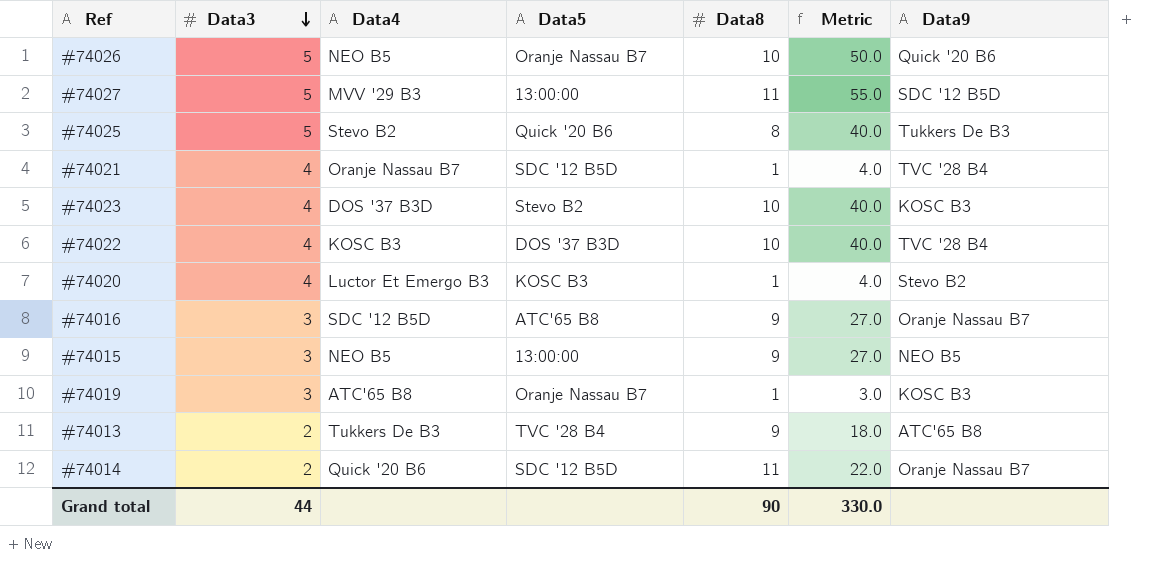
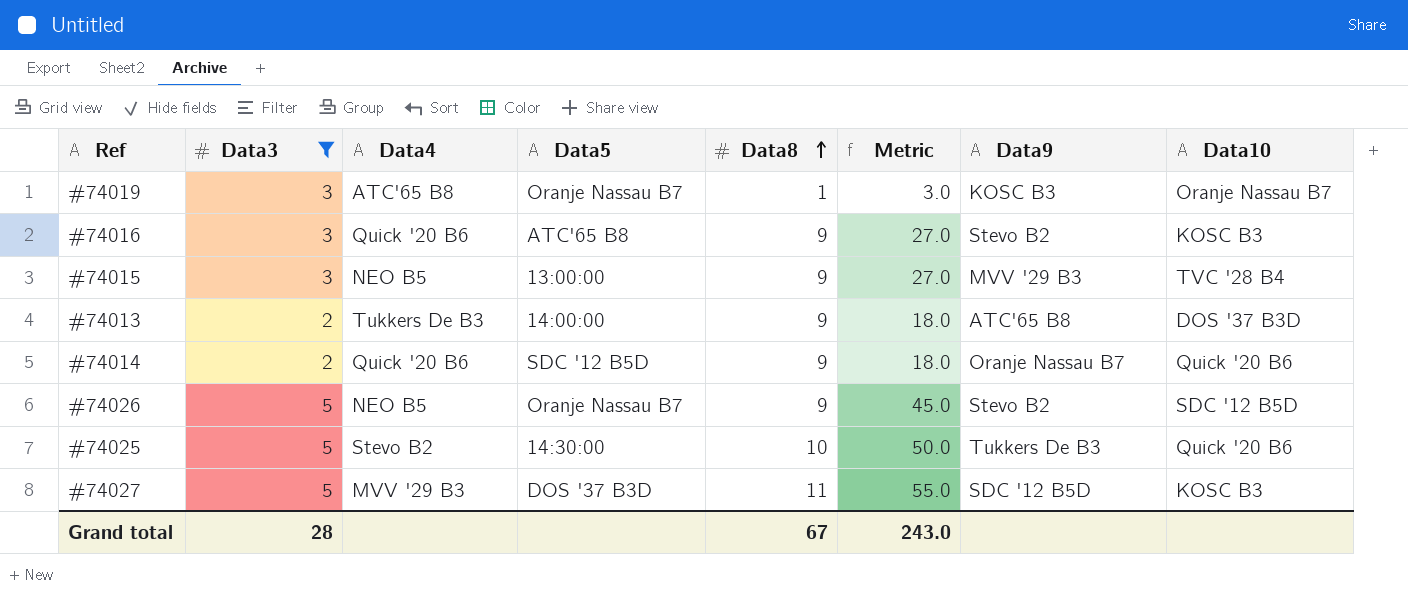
filter: none -> Data3 != 4
row order: Data3 descending -> Data8 ascending
column Data10 | position: none -> 8
#74016 | Data4: SDC '12 B5D -> Quick '20 B6
#74016 | Data9: Oranje Nassau B7 -> Stevo B2
#74015 | Data9: NEO B5 -> MVV '29 B3
#74013 | Data5: TVC '28 B4 -> 14:00:00
#74014 | Data8: 11 -> 9
#74014 | Metric: 22.0 -> 18.0
#74026 | Data8: 10 -> 9
#74026 | Metric: 50.0 -> 45.0
#74026 | Data9: Quick '20 B6 -> Stevo B2
#74025 | Data5: Quick '20 B6 -> 14:30:00
#74025 | Data8: 8 -> 10
#74025 | Metric: 40.0 -> 50.0
#74027 | Data5: 13:00:00 -> DOS '37 B3D
Grand total | Data3: 44 -> 28
Grand total | Data8: 90 -> 67
Grand total | Metric: 330.0 -> 243.0

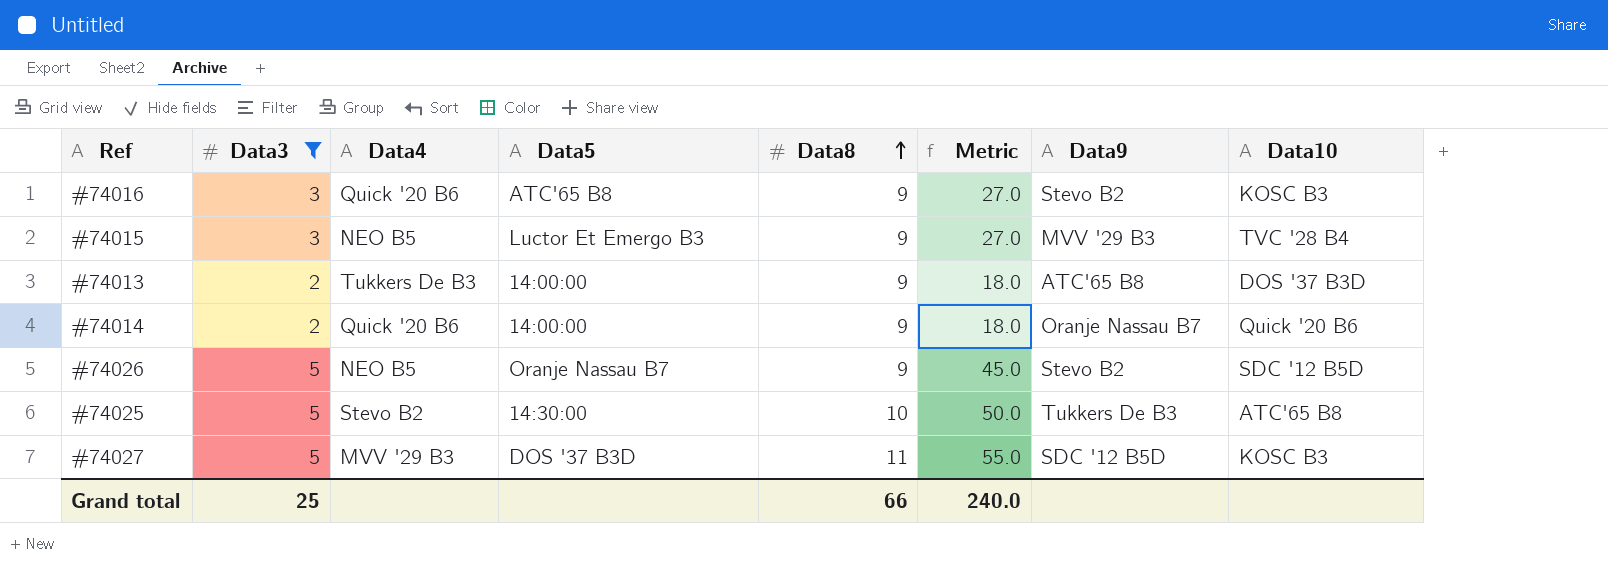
row #74019: 3 | ATC'65 B8 | Oranje Nassau B7 | 1 | 3.0 | KOSC B3 | Oranje Nassau B7 -> none
#74015 | Data5: 13:00:00 -> Luctor Et Emergo B3
#74014 | Data5: SDC '12 B5D -> 14:00:00
#74025 | Data10: Quick '20 B6 -> ATC'65 B8
Grand total | Data3: 28 -> 25
Grand total | Data8: 67 -> 66
Grand total | Metric: 243.0 -> 240.0

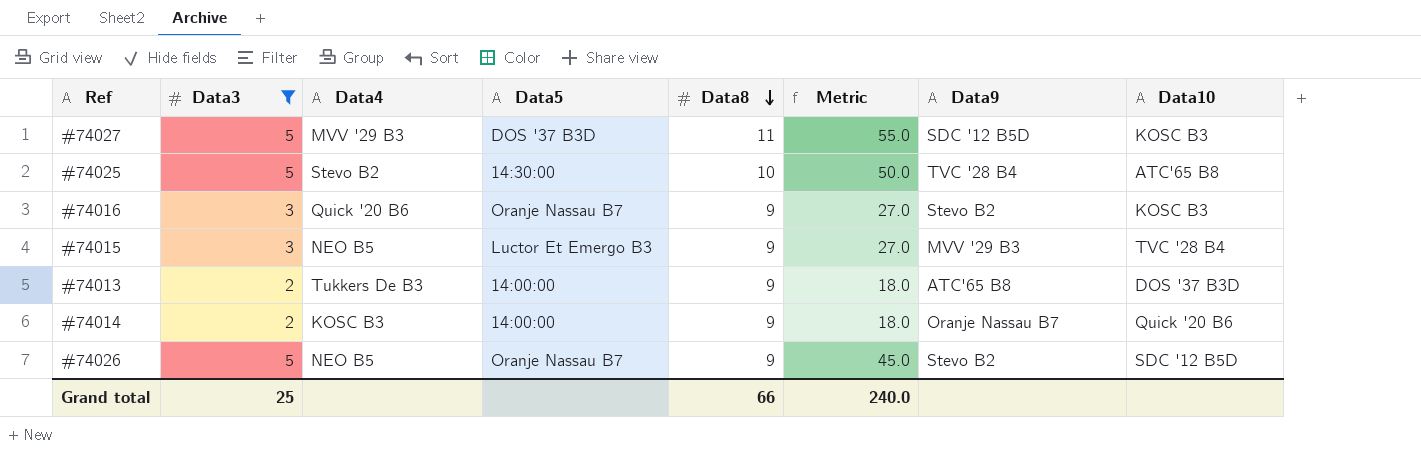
row order: Data8 ascending -> Data8 descending
#74025 | Data9: Tukkers De B3 -> TVC '28 B4
#74016 | Data5: ATC'65 B8 -> Oranje Nassau B7
#74014 | Data4: Quick '20 B6 -> KOSC B3

